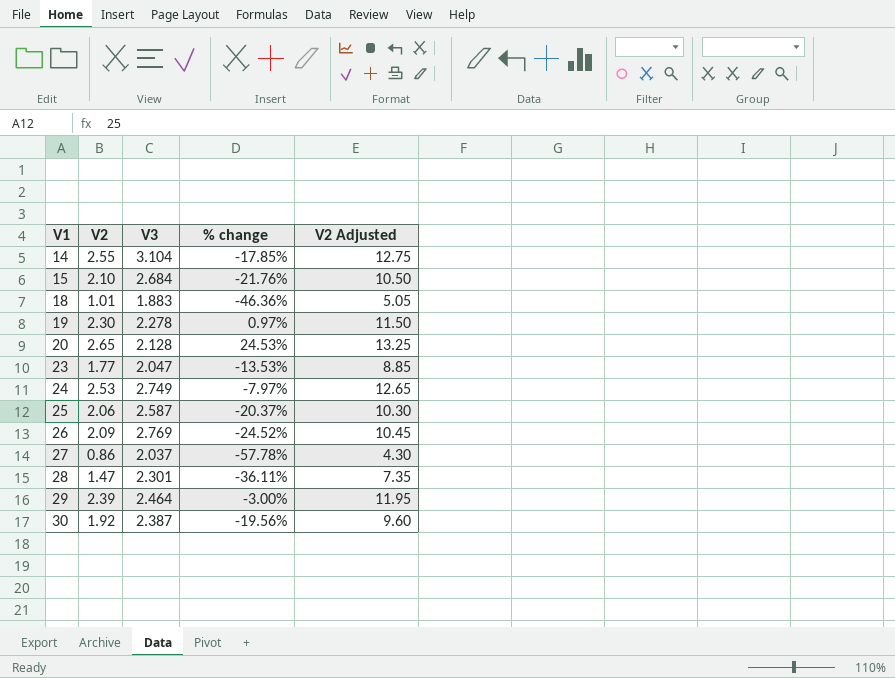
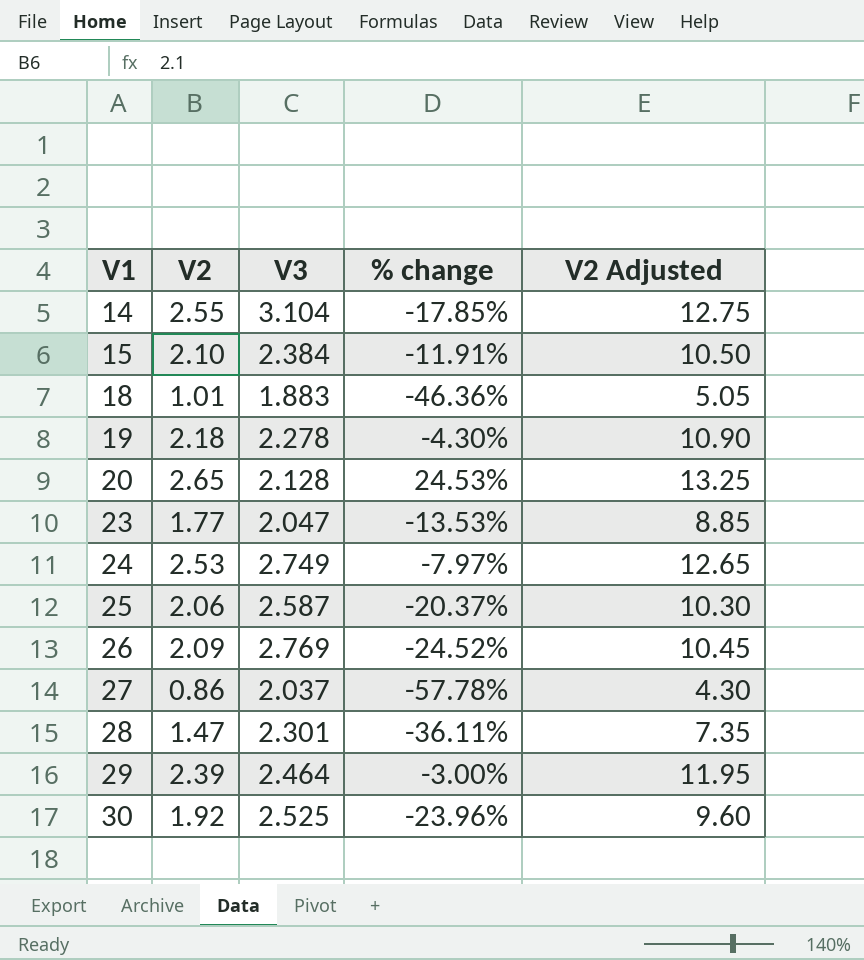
15 | V3: 2.684 -> 2.384
15 | % change: -21.76% -> -11.91%
19 | V2: 2.30 -> 2.18
19 | % change: 0.97% -> -4.30%
19 | V2 Adjusted: 11.50 -> 10.90
30 | V3: 2.387 -> 2.525
30 | % change: -19.56% -> -23.96%

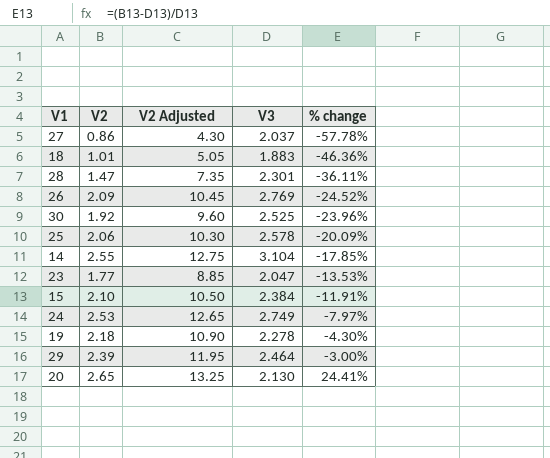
row order: V1 ascending -> % change ascending
column V2 Adjusted | position: 5 -> 3
25 | V3: 2.587 -> 2.578
25 | % change: -20.37% -> -20.09%
20 | V3: 2.128 -> 2.130
20 | % change: 24.53% -> 24.41%

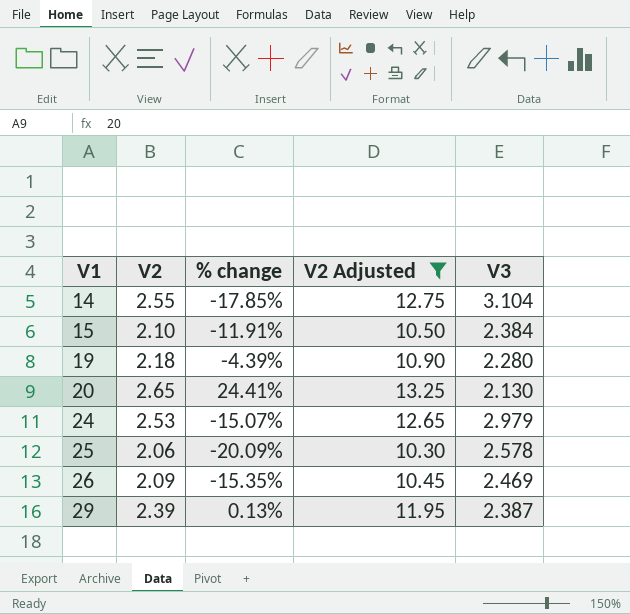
filter: none -> V2 Adjusted >= 10.30
row order: % change ascending -> V1 ascending
column % change | position: 5 -> 3
19 | % change: -4.30% -> -4.39%
19 | V3: 2.278 -> 2.280
24 | % change: -7.97% -> -15.07%
24 | V3: 2.749 -> 2.979
26 | % change: -24.52% -> -15.35%
26 | V3: 2.769 -> 2.469
29 | % change: -3.00% -> 0.13%
29 | V3: 2.464 -> 2.387

